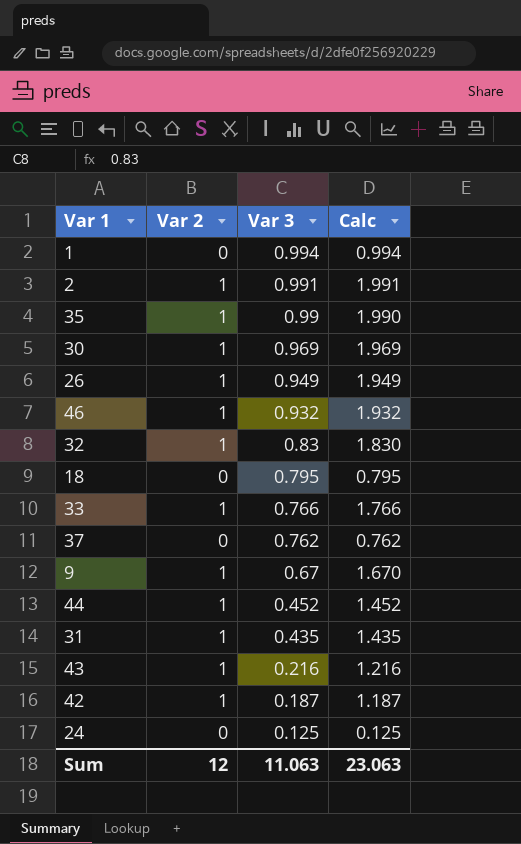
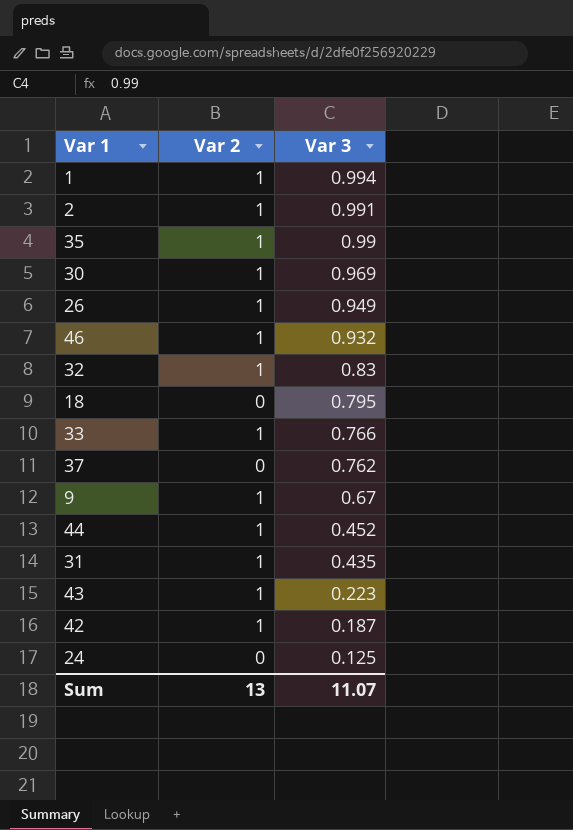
column Calc | formula: [Var 2] + [Var 3] -> none
1 | Var 2: 0 -> 1
43 | Var 3: 0.216 -> 0.223
Sum | Var 2: 12 -> 13
Sum | Var 3: 11.063 -> 11.07

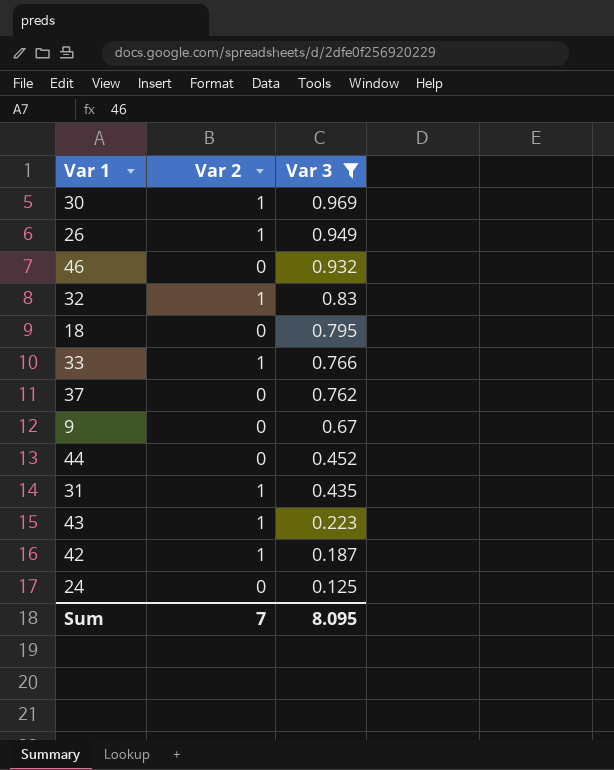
filter: none -> Var 3 <= 0.969
46 | Var 2: 1 -> 0
9 | Var 2: 1 -> 0
44 | Var 2: 1 -> 0
Sum | Var 2: 13 -> 7
Sum | Var 3: 11.07 -> 8.095

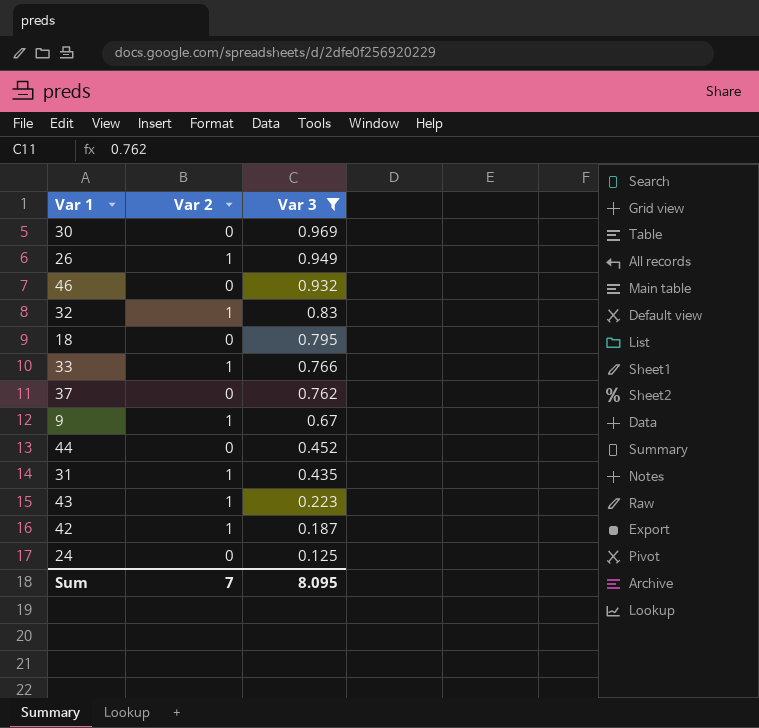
30 | Var 2: 1 -> 0
9 | Var 2: 0 -> 1

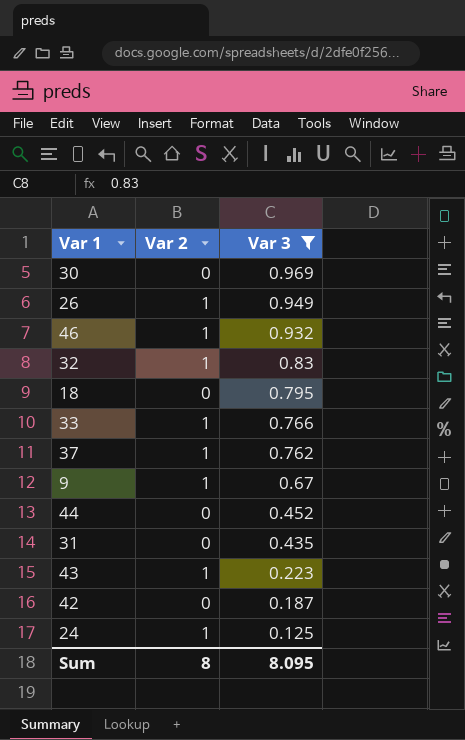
46 | Var 2: 0 -> 1
37 | Var 2: 0 -> 1
31 | Var 2: 1 -> 0
42 | Var 2: 1 -> 0
24 | Var 2: 0 -> 1
Sum | Var 2: 7 -> 8

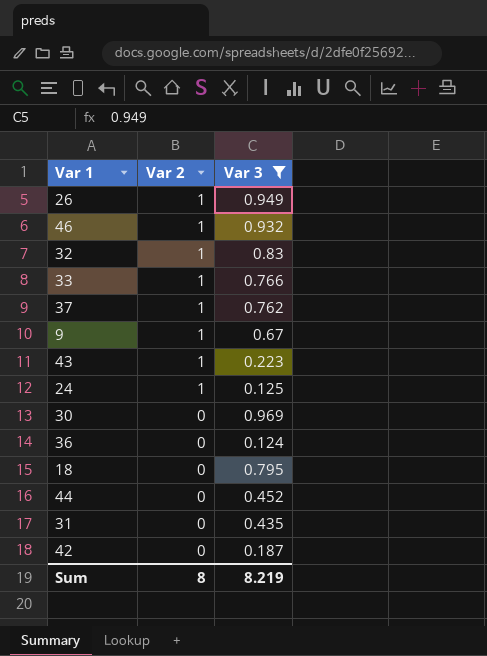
row order: Var 3 descending -> Var 2 descending
row 36: none -> 0 | 0.124
Sum | Var 3: 8.095 -> 8.219

